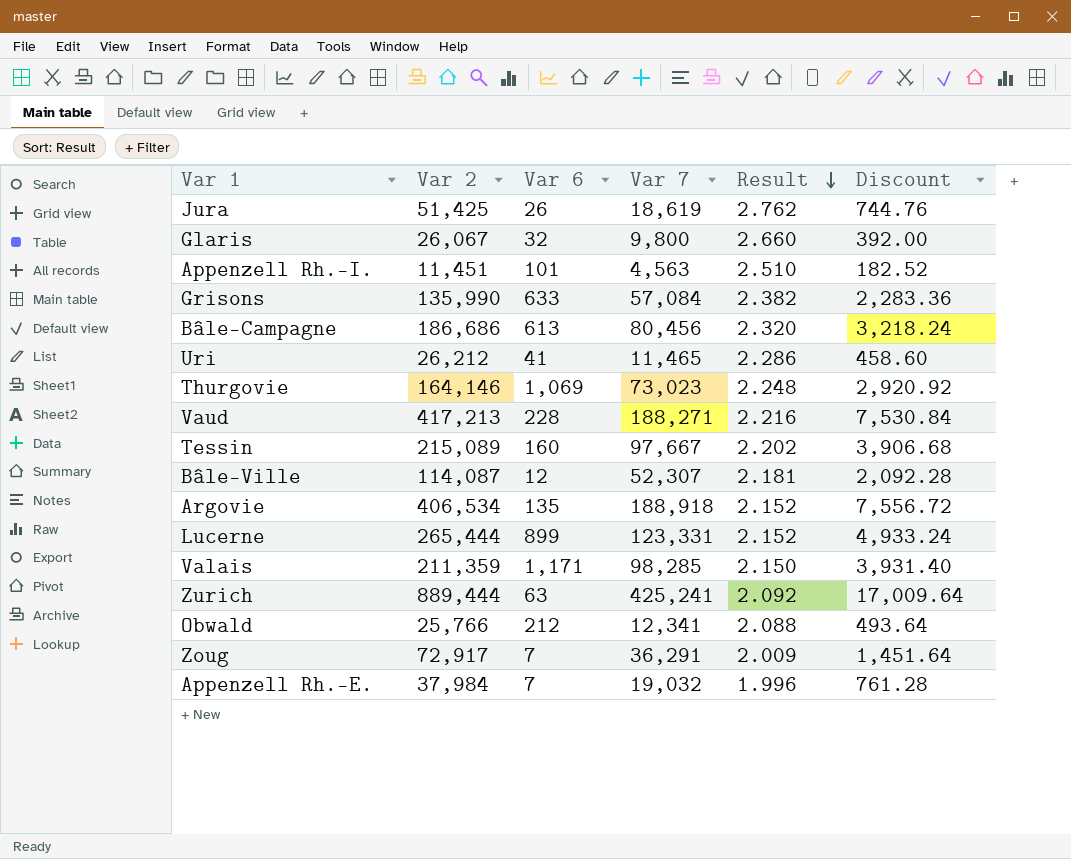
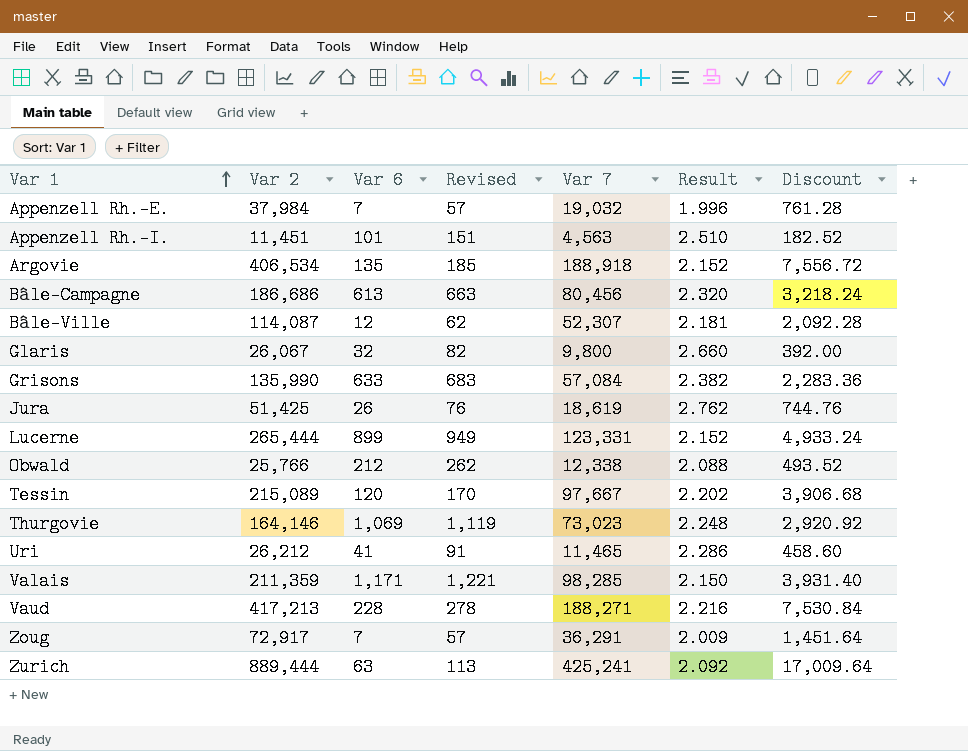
row order: Result descending -> Var 1 ascending
column Revised | formula: none -> [Var 6] + 50
Obwald | Var 7: 12,341 -> 12,338
Obwald | Discount: 493.64 -> 493.52
Tessin | Var 6: 160 -> 120

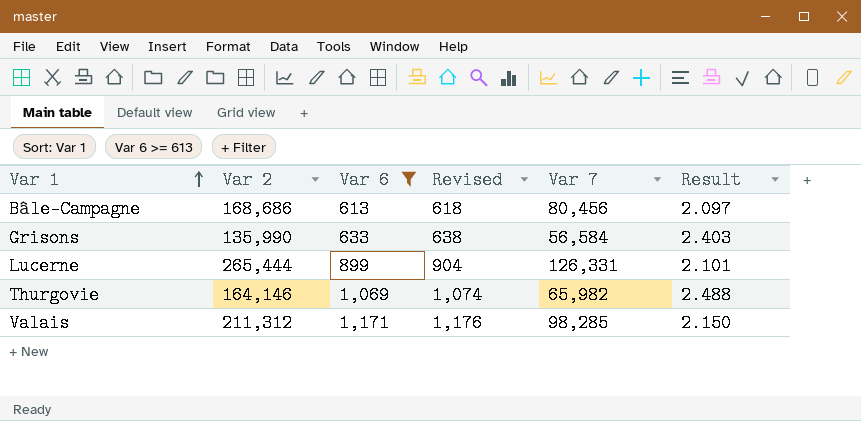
filter: none -> Var 6 >= 613
column Discount | formula: [Var 7] * 0.04 -> none
column Revised | formula: [Var 6] + 50 -> [Var 6] + 5
Bâle-Campagne | Var 2: 186,686 -> 168,686
Bâle-Campagne | Result: 2.320 -> 2.097
Grisons | Var 7: 57,084 -> 56,584
Grisons | Result: 2.382 -> 2.403
Lucerne | Var 7: 123,331 -> 126,331
Lucerne | Result: 2.152 -> 2.101
Thurgovie | Var 7: 73,023 -> 65,982
Thurgovie | Result: 2.248 -> 2.488
Valais | Var 2: 211,359 -> 211,312

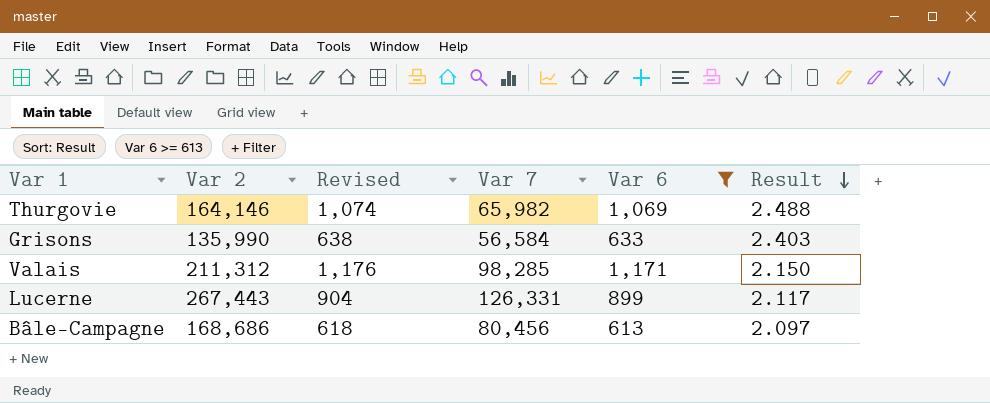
row order: Var 1 ascending -> Result descending
column Var 6 | position: 3 -> 5
Lucerne | Var 2: 265,444 -> 267,443
Lucerne | Result: 2.101 -> 2.117

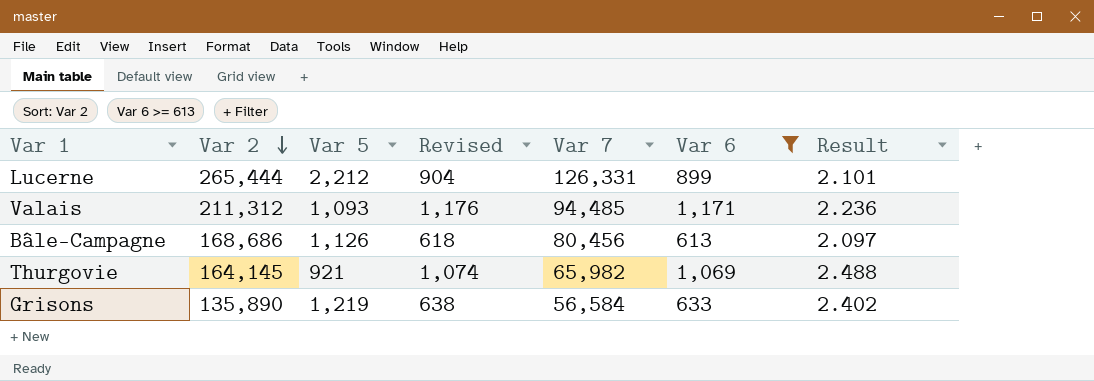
row order: Result descending -> Var 2 descending
column Var 5 | position: none -> 3
Lucerne | Var 2: 267,443 -> 265,444
Lucerne | Result: 2.117 -> 2.101
Valais | Var 7: 98,285 -> 94,485
Valais | Result: 2.150 -> 2.236
Thurgovie | Var 2: 164,146 -> 164,145
Grisons | Var 2: 135,990 -> 135,890
Grisons | Result: 2.403 -> 2.402

